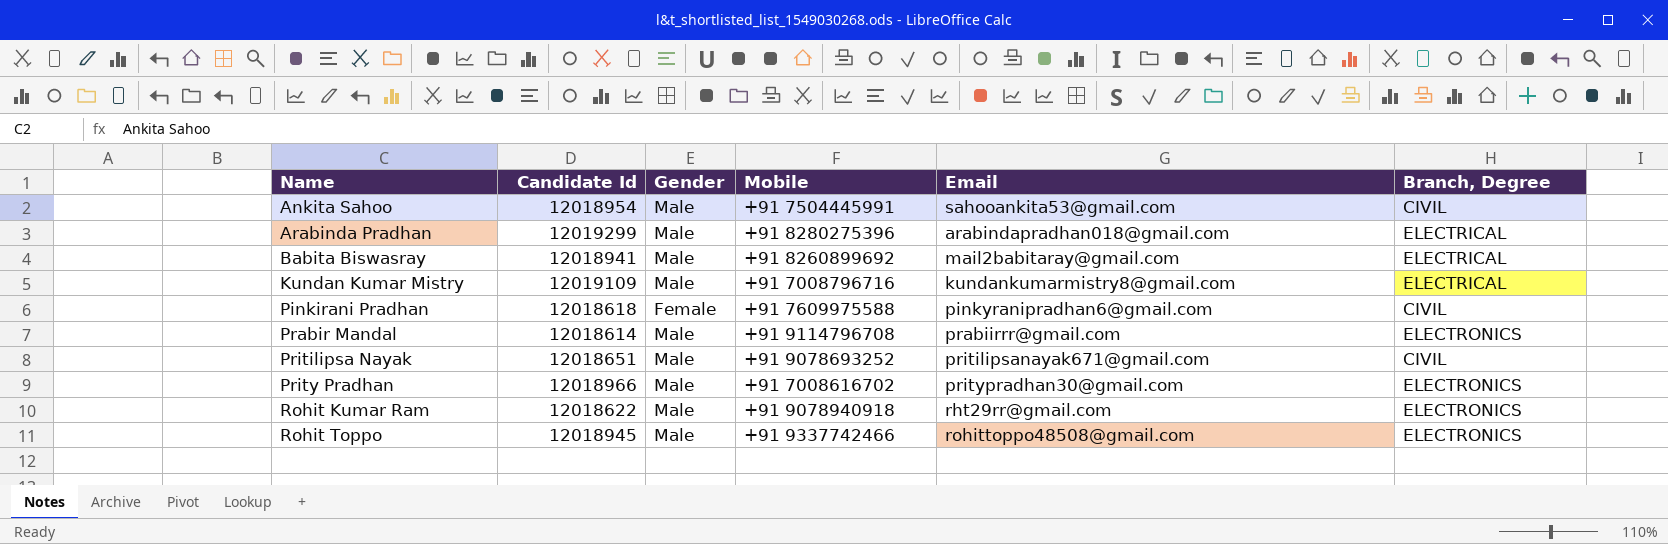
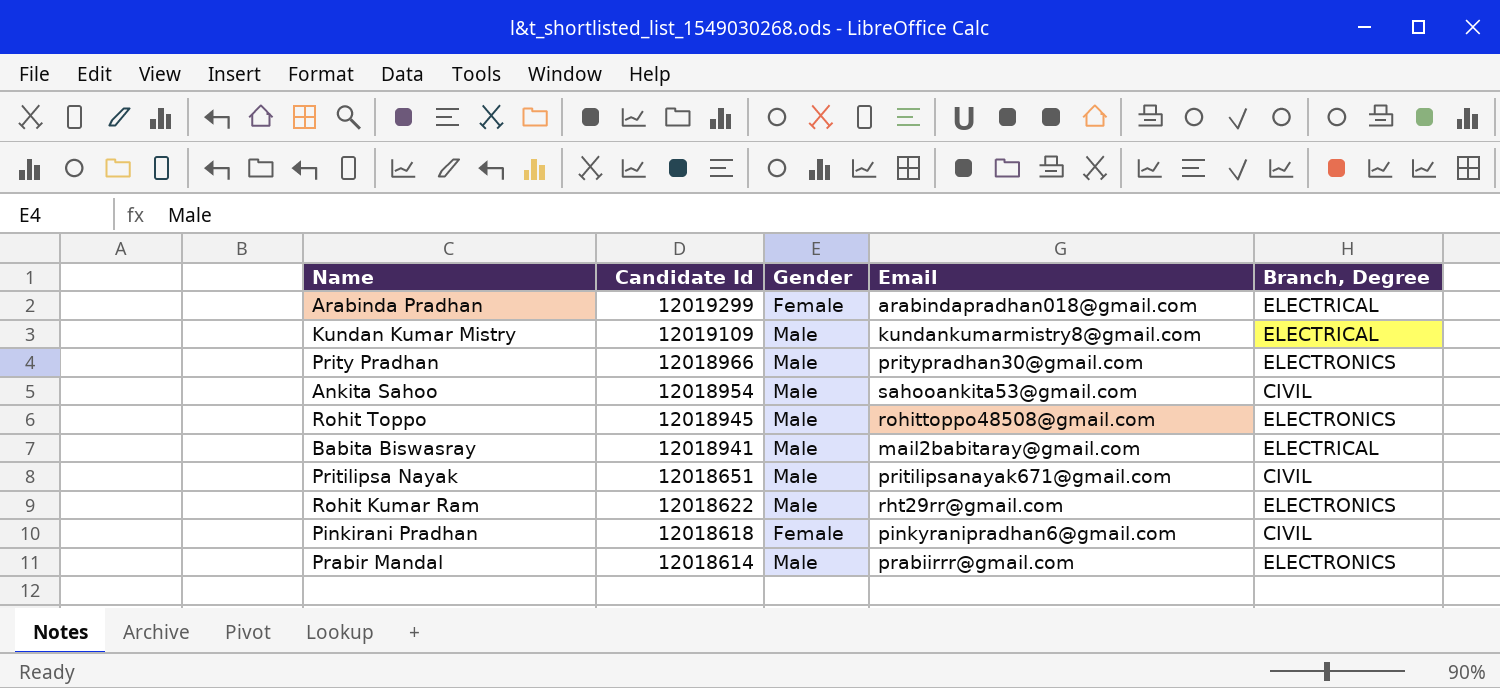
row order: Name ascending -> Candidate Id descending
column Mobile | position: 4 -> none
Arabinda Pradhan | Gender: Male -> Female

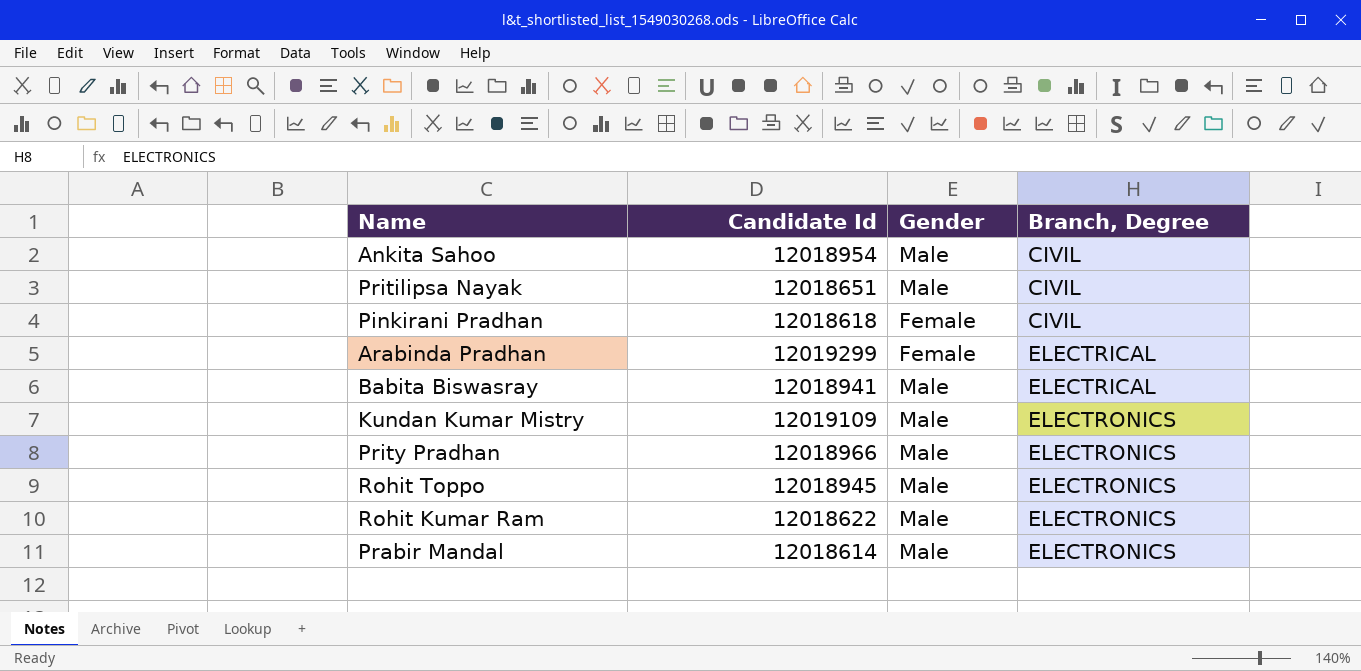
row order: Candidate Id descending -> Branch, Degree ascending
column Email | position: 4 -> none
Kundan Kumar Mistry | Branch, Degree: ELECTRICAL -> ELECTRONICS

